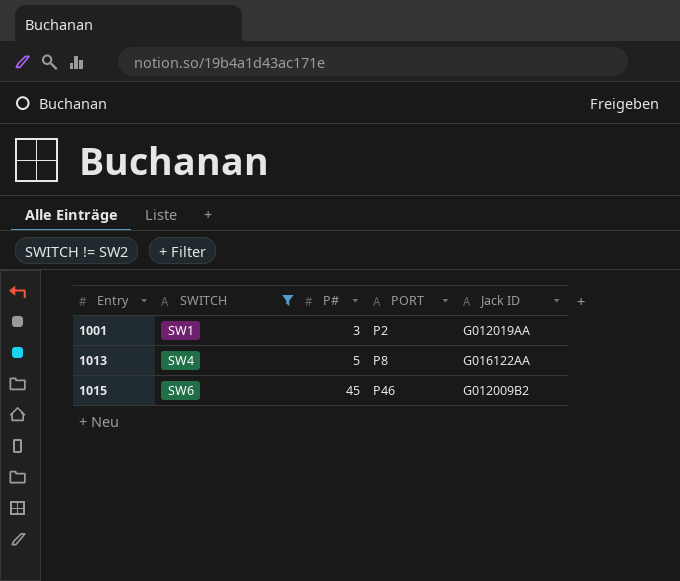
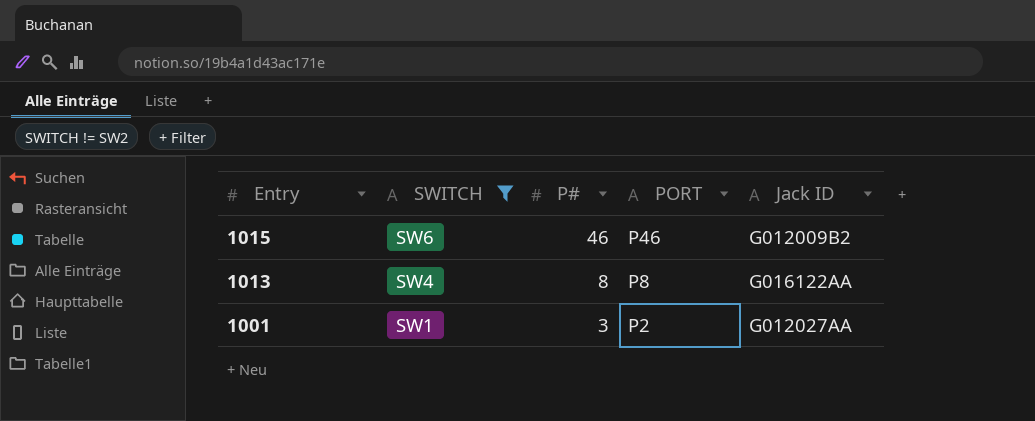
row order: Entry ascending -> Entry descending
1015 | P#: 45 -> 46
1013 | P#: 5 -> 8
1001 | Jack ID: G012019AA -> G012027AA

